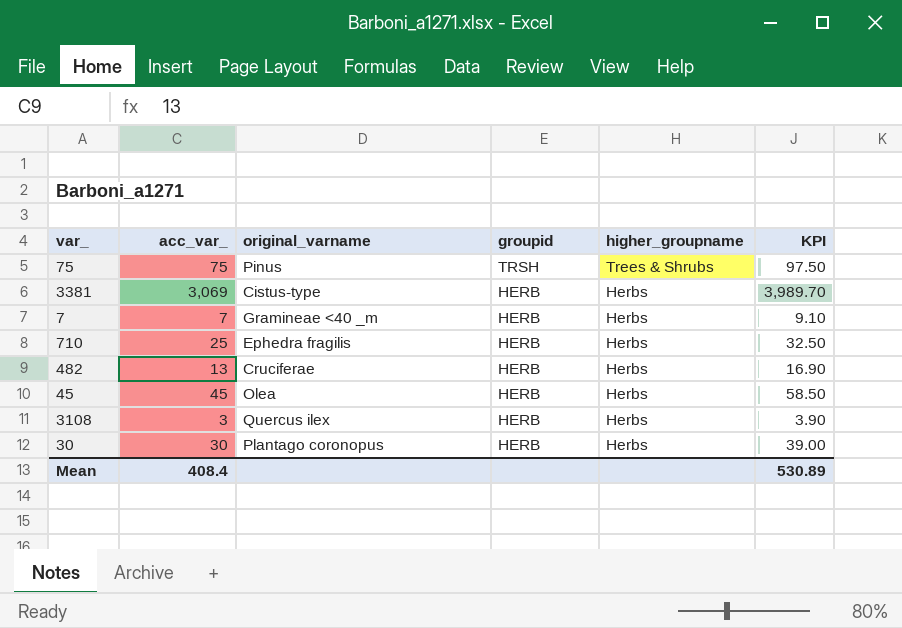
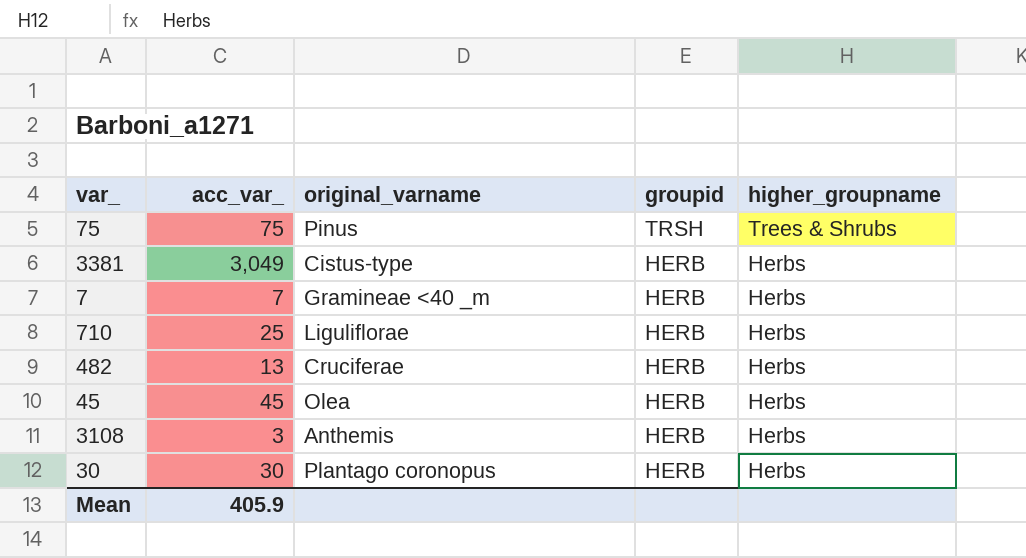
column KPI | formula: [acc_var_] * 1.3 -> none
3381 | acc_var_: 3,069 -> 3,049
710 | original_varname: Ephedra fragilis -> Liguliflorae
3108 | original_varname: Quercus ilex -> Anthemis
Mean | acc_var_: 408.4 -> 405.9

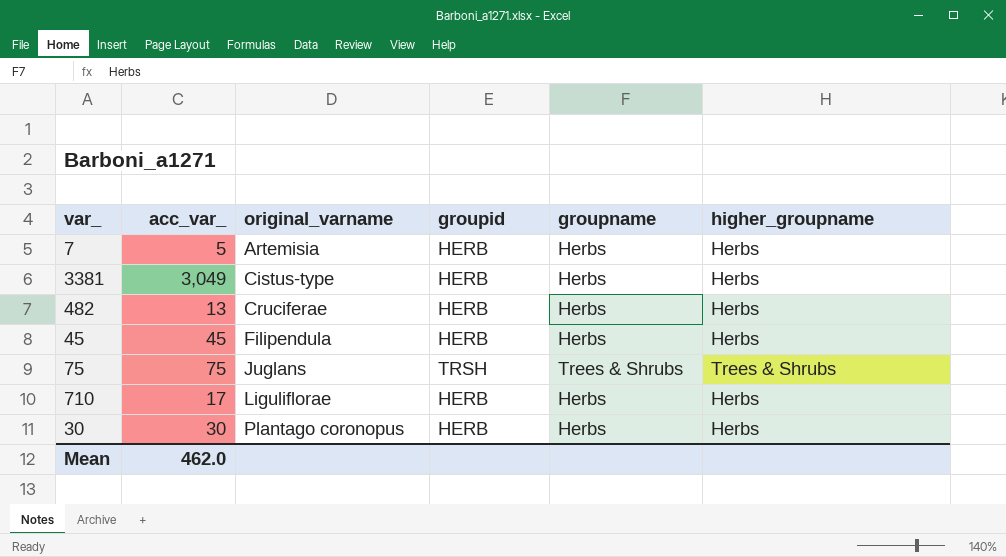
row order: groupid descending -> original_varname ascending
column groupname | position: none -> 5
row 3108: 3 | Anthemis | HERB | Herbs -> none
7 | acc_var_: 7 -> 5
7 | original_varname: Gramineae <40 _m -> Artemisia
45 | original_varname: Olea -> Filipendula
75 | original_varname: Pinus -> Juglans
710 | acc_var_: 25 -> 17
Mean | acc_var_: 405.9 -> 462.0

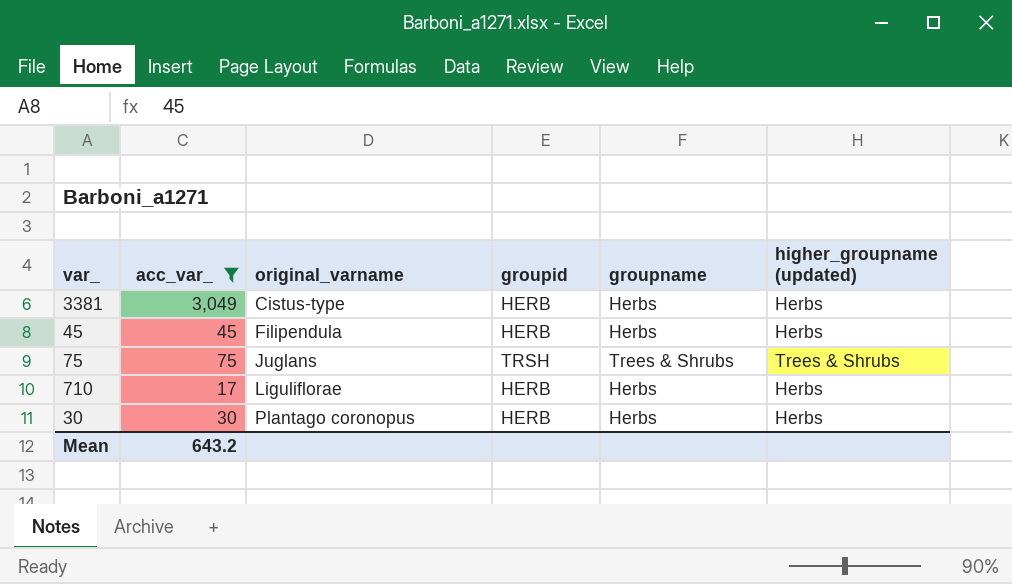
filter: none -> acc_var_ >= 17
column name: higher_groupname -> higher_groupname (updated)
Mean | acc_var_: 462.0 -> 643.2

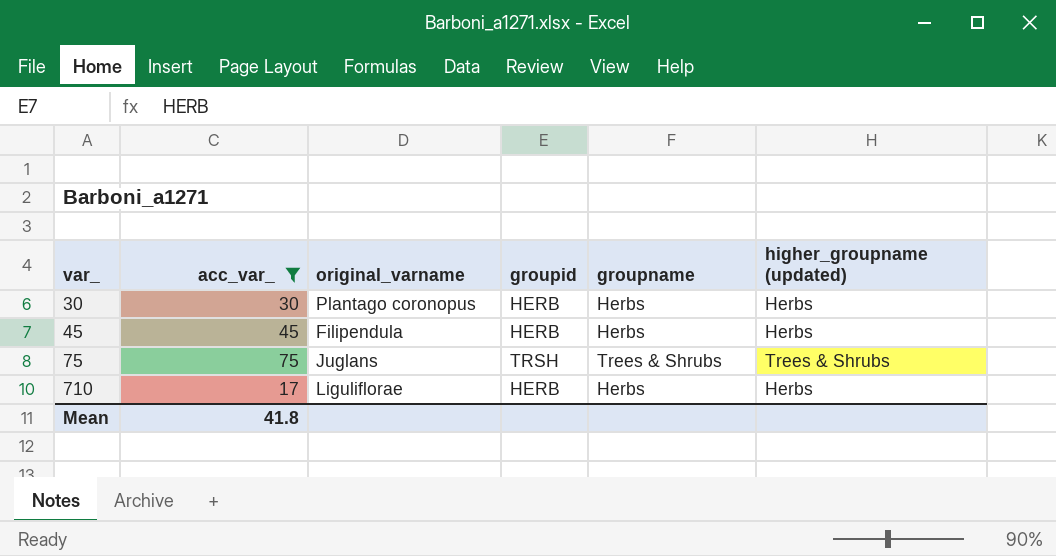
row order: original_varname ascending -> var_ ascending
row 3381: 3,049 | Cistus-type | HERB | Herbs | Herbs -> none
Mean | acc_var_: 643.2 -> 41.8

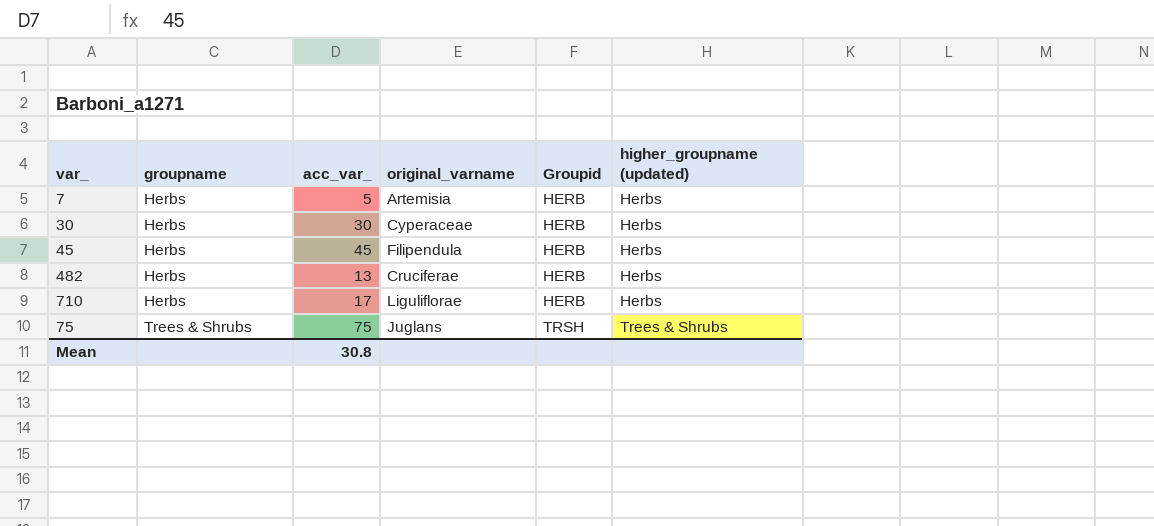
filter: acc_var_ >= 17 -> none
row order: var_ ascending -> groupname ascending
column groupname | position: 5 -> 2
column name: groupid -> Groupid
30 | original_varname: Plantago coronopus -> Cyperaceae
Mean | acc_var_: 41.8 -> 30.8

